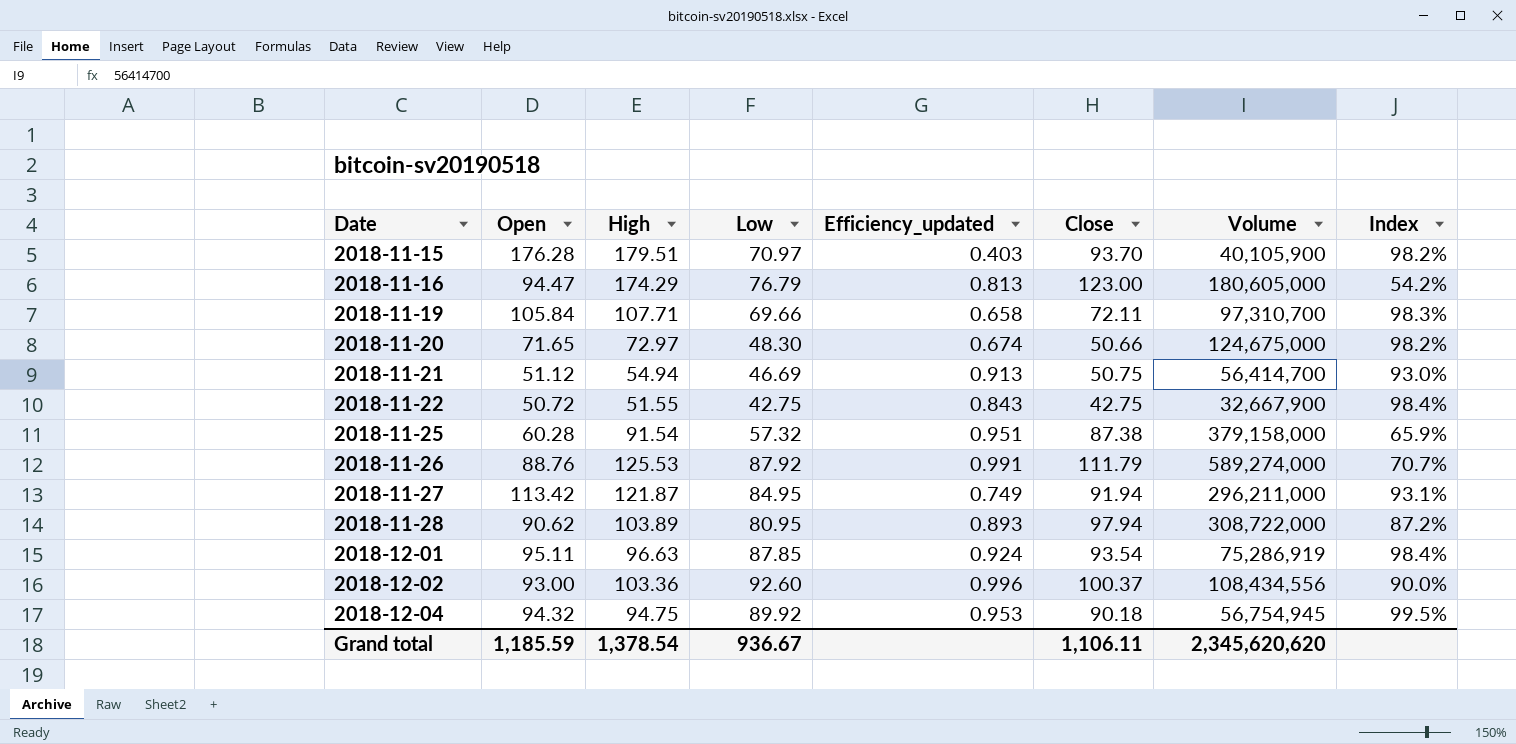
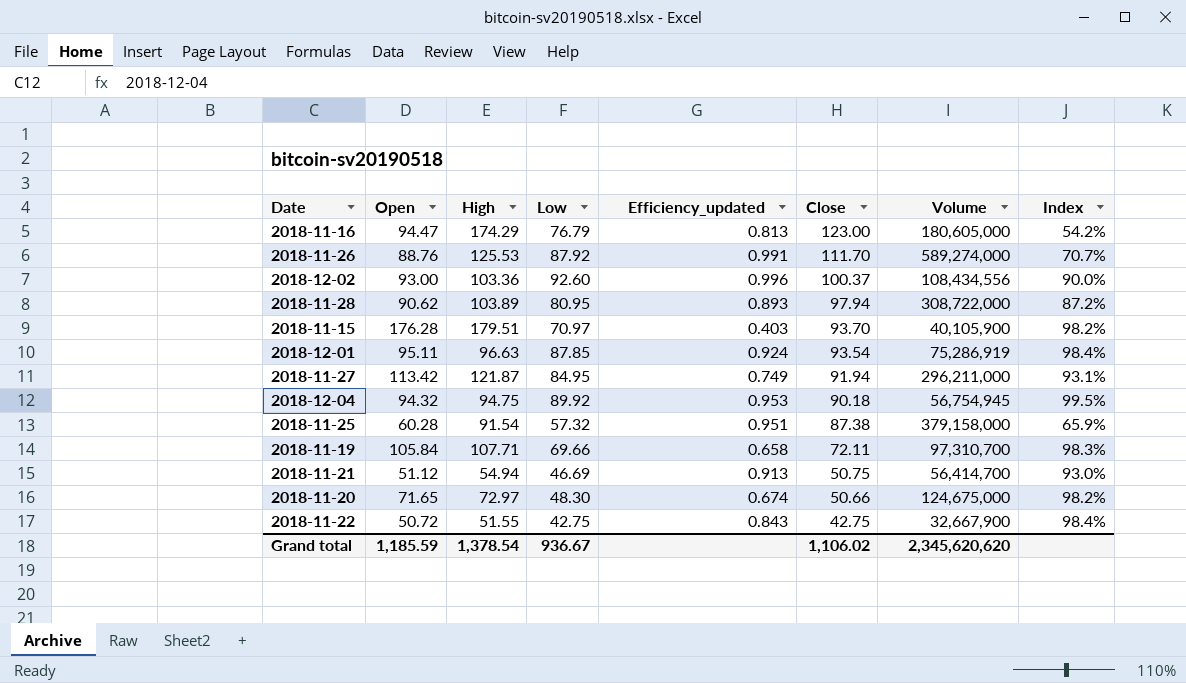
row order: Date ascending -> Close descending
2018-11-26 | Close: 111.79 -> 111.70
Grand total | Close: 1,106.11 -> 1,106.02

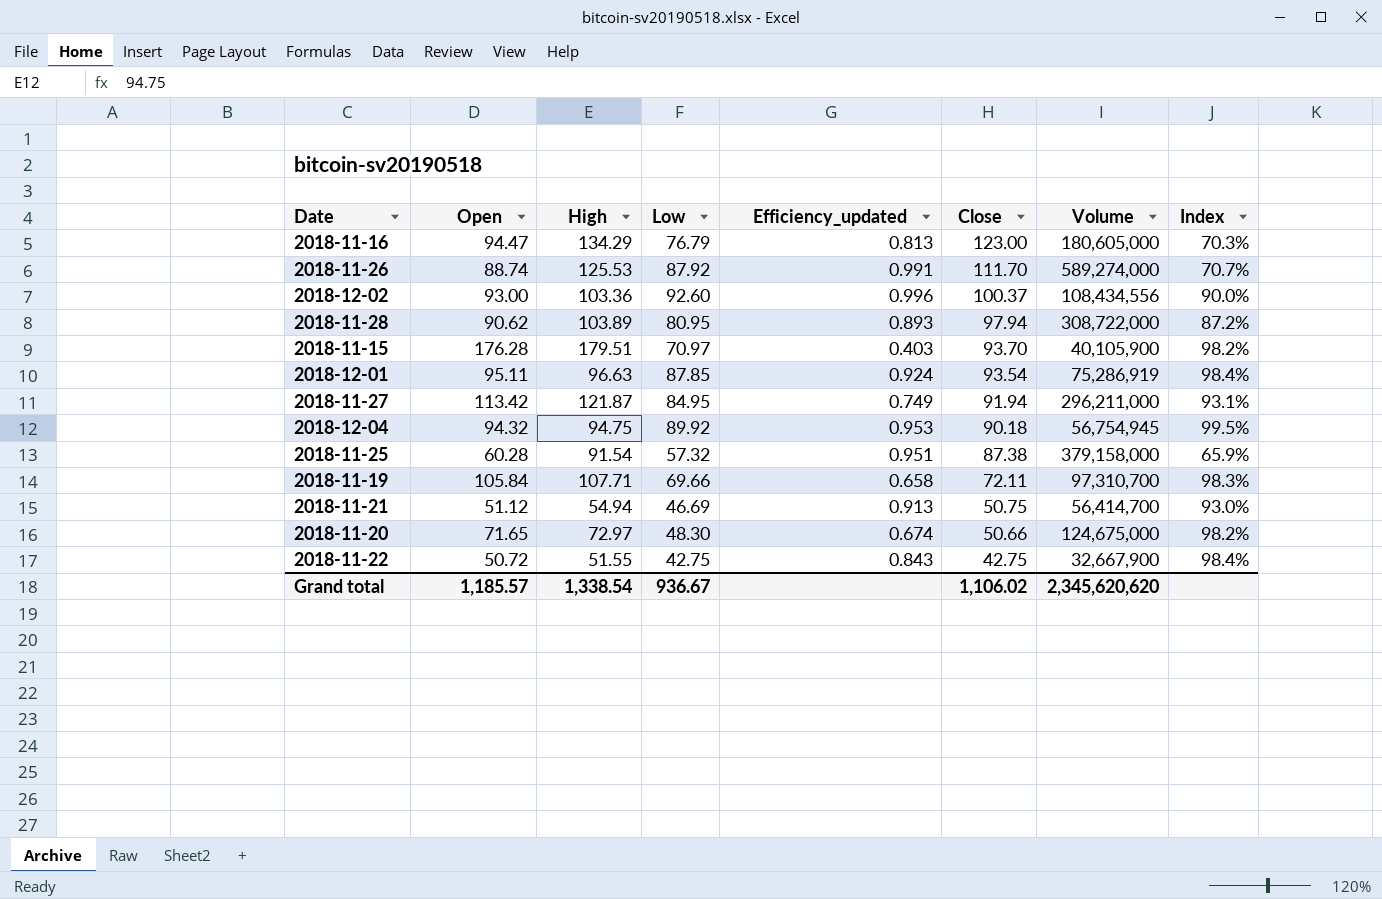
2018-11-16 | High: 174.29 -> 134.29
2018-11-16 | Index: 54.2% -> 70.3%
2018-11-26 | Open: 88.76 -> 88.74
Grand total | Open: 1,185.59 -> 1,185.57
Grand total | High: 1,378.54 -> 1,338.54

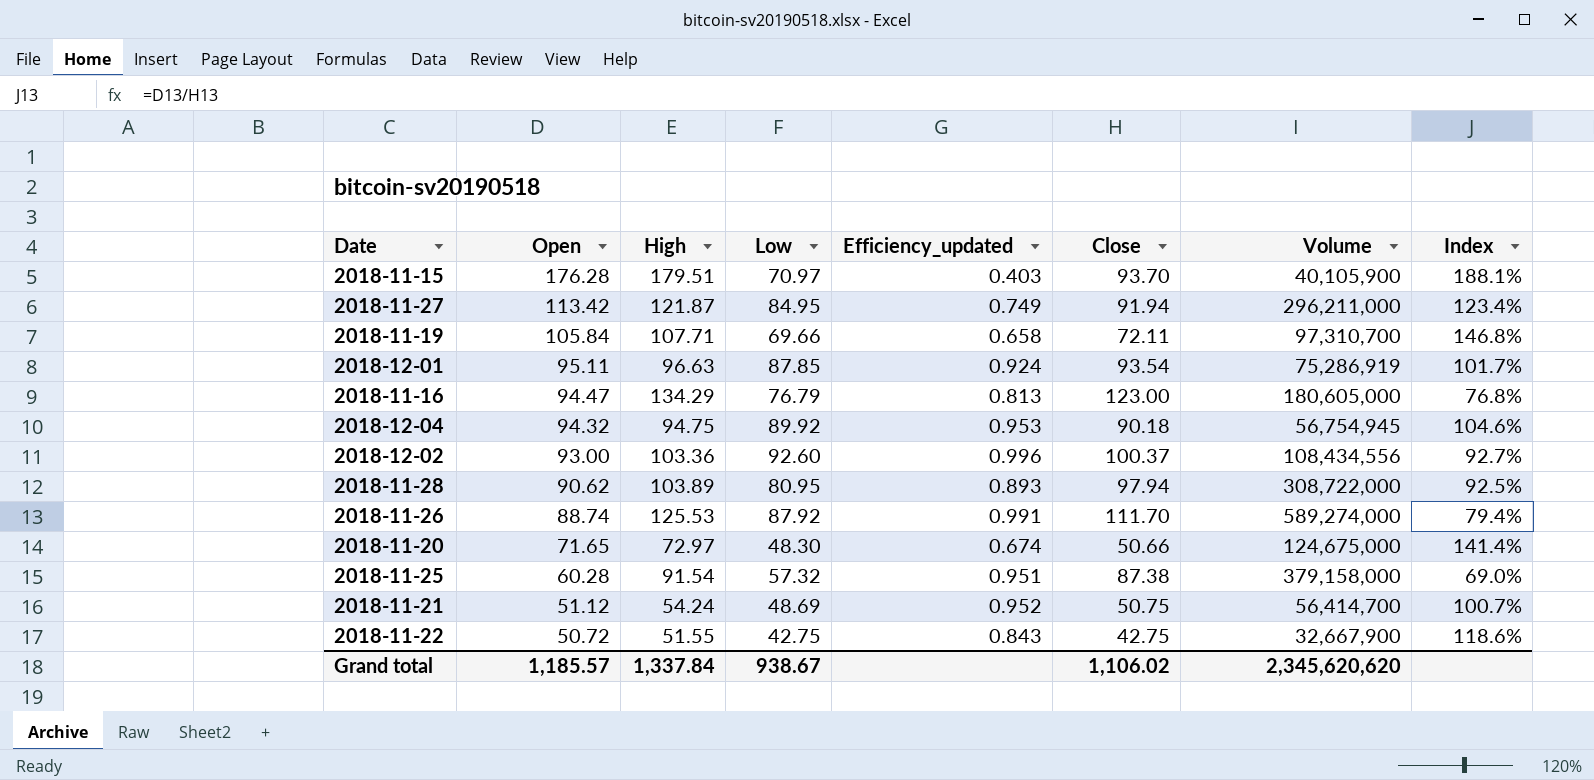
row order: Close descending -> Open descending
column Index | formula: [Open] / [High] -> [Open] / [Close]
2018-11-21 | High: 54.94 -> 54.24
2018-11-21 | Low: 46.69 -> 48.69
2018-11-21 | Efficiency_updated: 0.913 -> 0.952
Grand total | High: 1,338.54 -> 1,337.84
Grand total | Low: 936.67 -> 938.67

